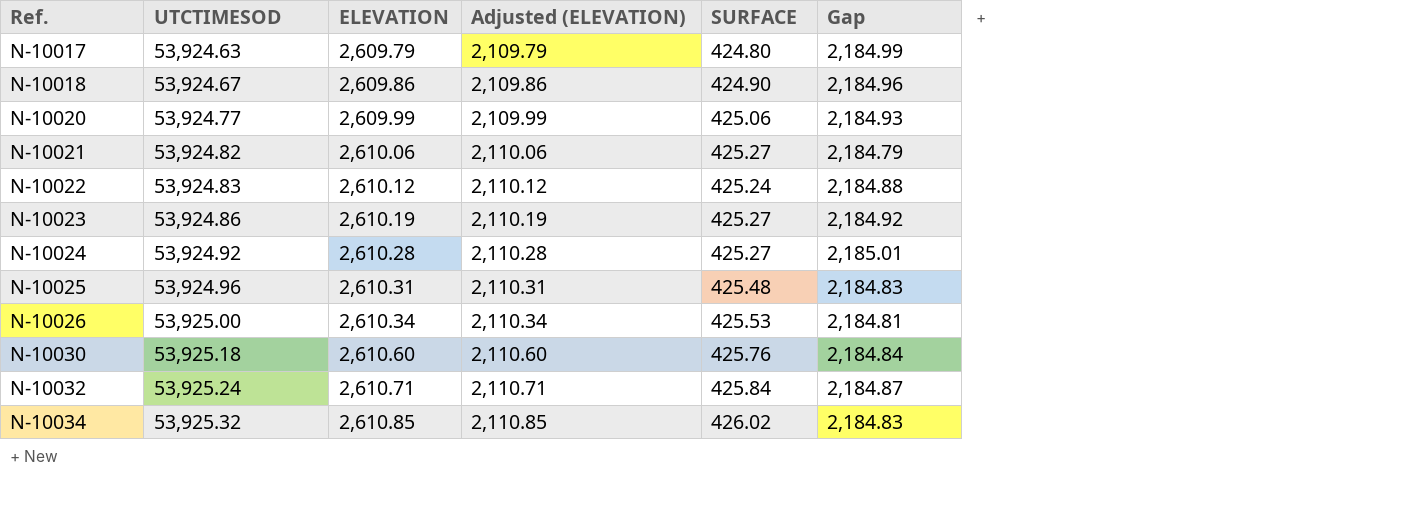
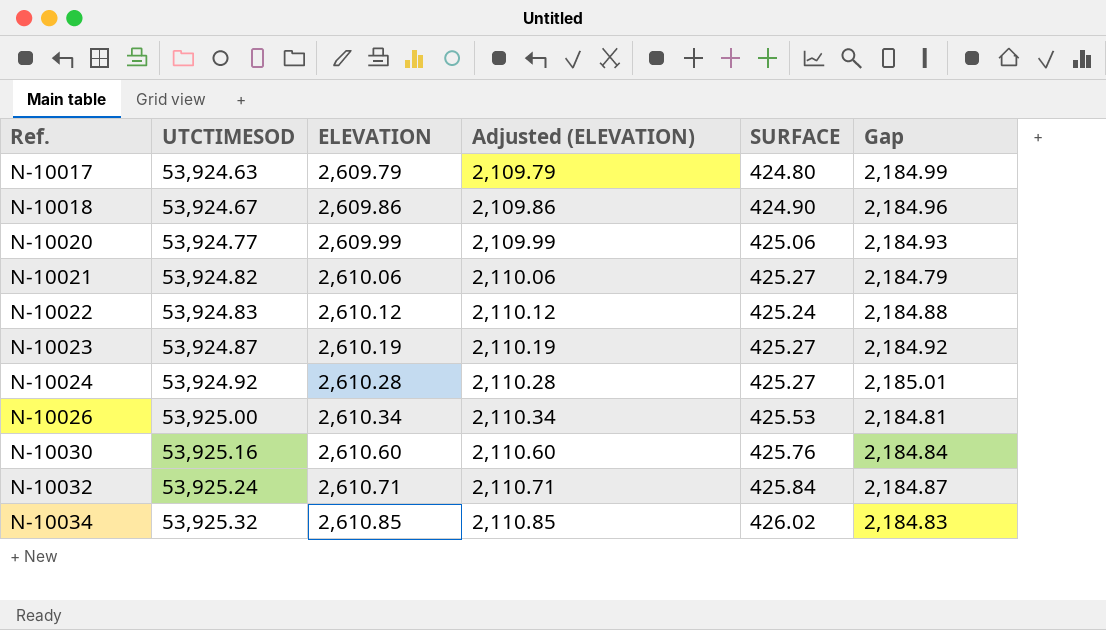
row N-10025: 53,924.96 | 2,610.31 | 2,110.31 | 425.48 | 2,184.83 -> none
N-10023 | UTCTIMESOD: 53,924.86 -> 53,924.87
N-10030 | UTCTIMESOD: 53,925.18 -> 53,925.16

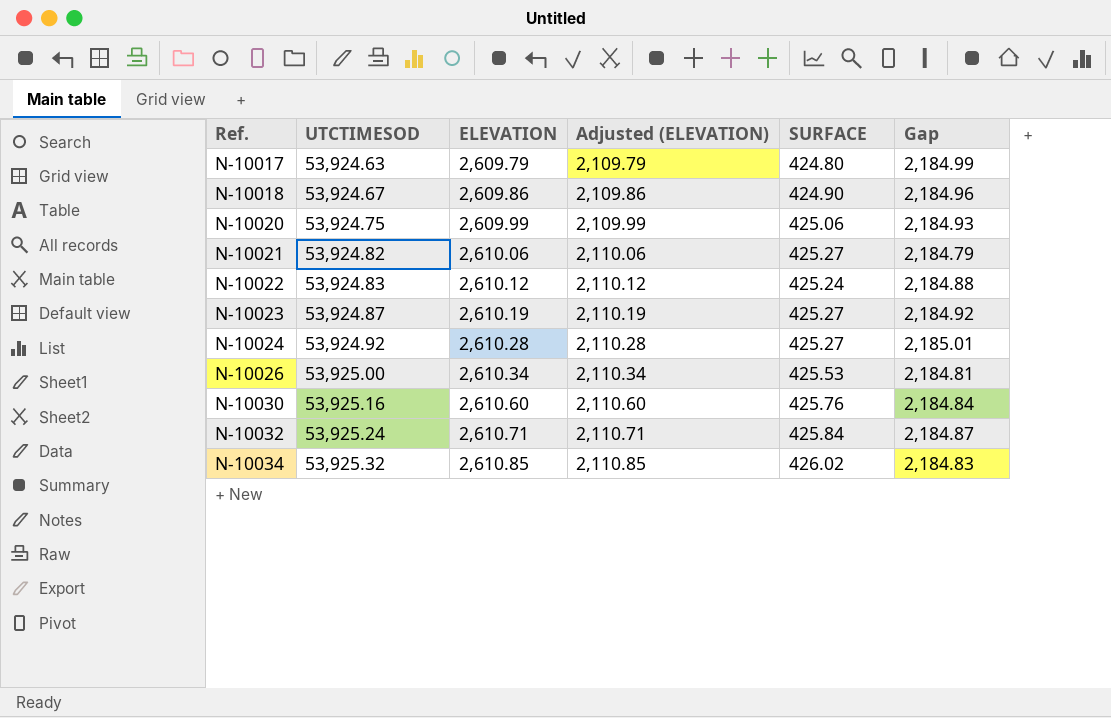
N-10020 | UTCTIMESOD: 53,924.77 -> 53,924.75

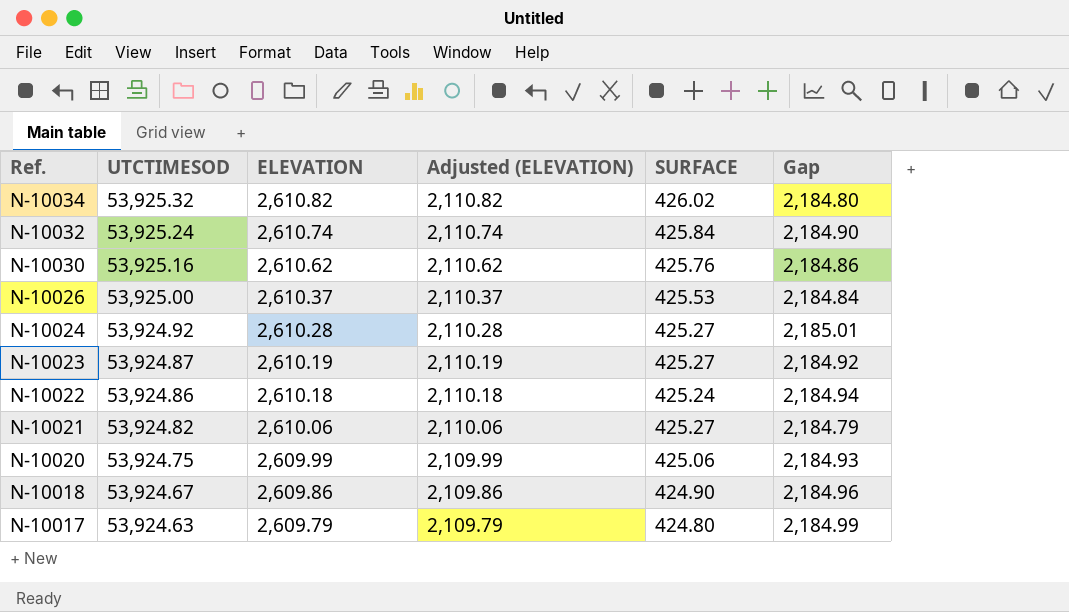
row order: Ref. ascending -> Ref. descending
N-10034 | ELEVATION: 2,610.85 -> 2,610.82
N-10034 | Adjusted (ELEVATION): 2,110.85 -> 2,110.82
N-10034 | Gap: 2,184.83 -> 2,184.80
N-10032 | ELEVATION: 2,610.71 -> 2,610.74
N-10032 | Adjusted (ELEVATION): 2,110.71 -> 2,110.74
N-10032 | Gap: 2,184.87 -> 2,184.90
N-10030 | ELEVATION: 2,610.60 -> 2,610.62
N-10030 | Adjusted (ELEVATION): 2,110.60 -> 2,110.62
N-10030 | Gap: 2,184.84 -> 2,184.86
N-10026 | ELEVATION: 2,610.34 -> 2,610.37
N-10026 | Adjusted (ELEVATION): 2,110.34 -> 2,110.37
N-10026 | Gap: 2,184.81 -> 2,184.84
N-10022 | UTCTIMESOD: 53,924.83 -> 53,924.86
N-10022 | ELEVATION: 2,610.12 -> 2,610.18
N-10022 | Adjusted (ELEVATION): 2,110.12 -> 2,110.18
N-10022 | Gap: 2,184.88 -> 2,184.94

